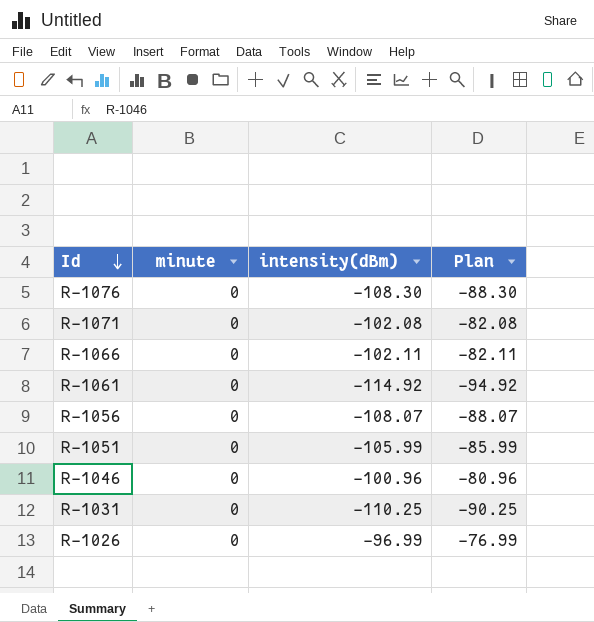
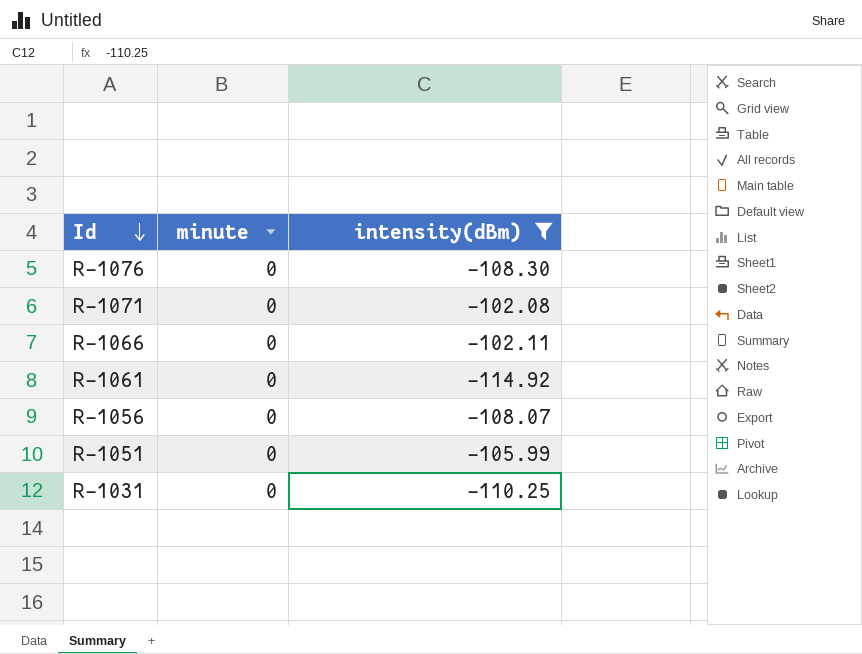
filter: none -> intensity(dBm) <= -102.08
column Plan | formula: [intensity(dBm)] + 20 -> none

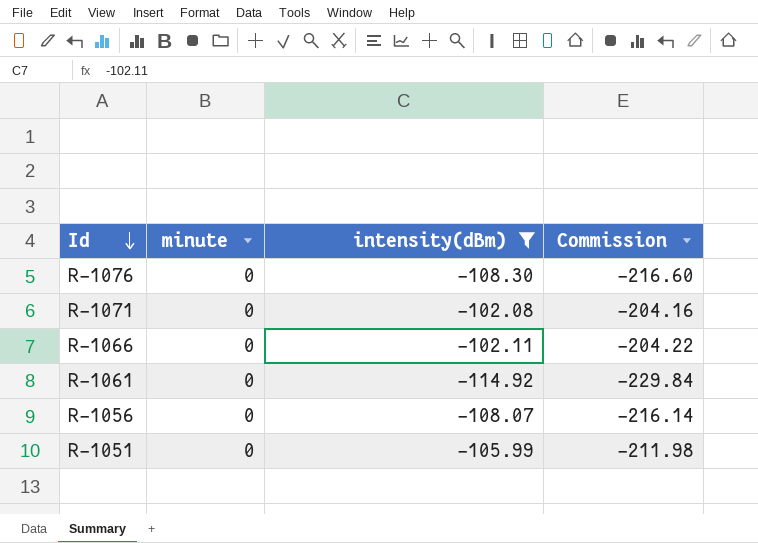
column Commission | formula: none -> [intensity(dBm)] * 2
row R-1031: 0 | -110.25 -> none

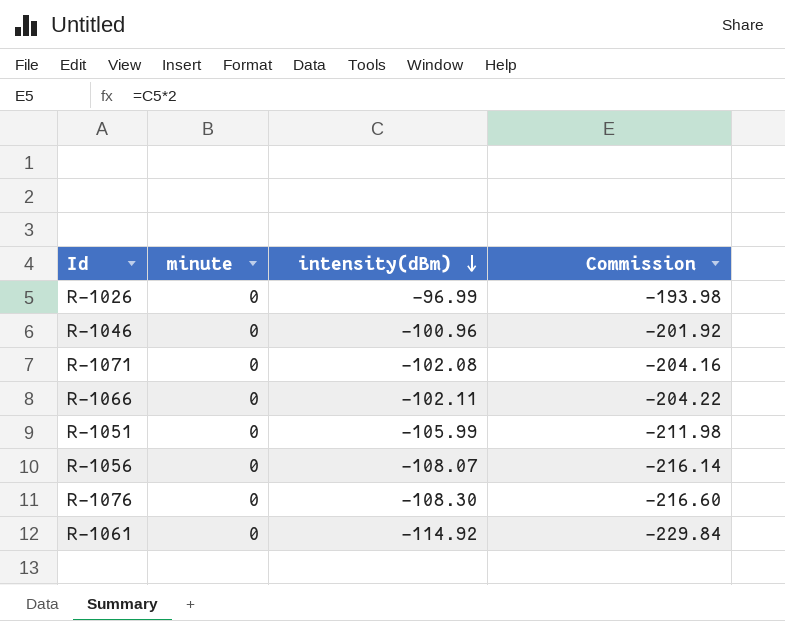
filter: intensity(dBm) <= -102.08 -> none
row order: Id descending -> intensity(dBm) descending

